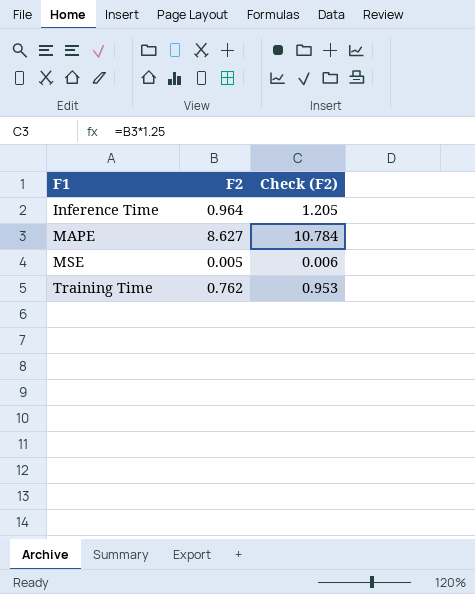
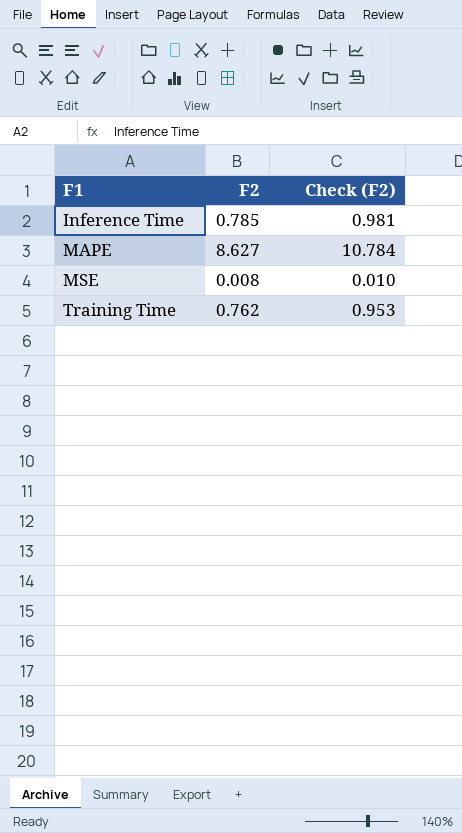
Inference Time | F2: 0.964 -> 0.785
Inference Time | Check (F2): 1.205 -> 0.981
MSE | F2: 0.005 -> 0.008
MSE | Check (F2): 0.006 -> 0.010

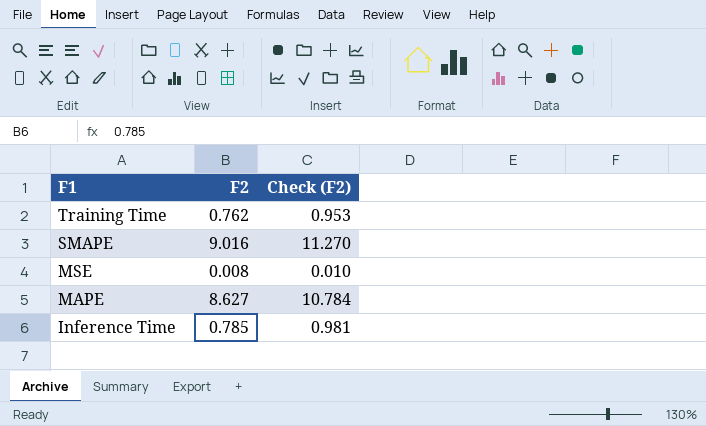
row order: F1 ascending -> F1 descending
row SMAPE: none -> 9.016 | 11.270

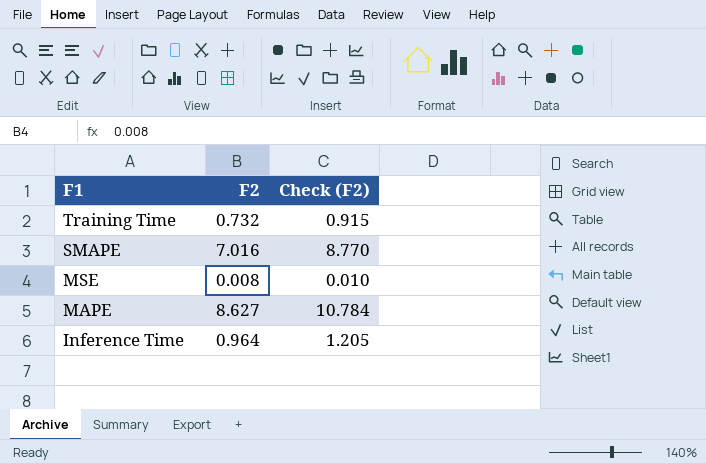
Training Time | F2: 0.762 -> 0.732
Training Time | Check (F2): 0.953 -> 0.915
SMAPE | F2: 9.016 -> 7.016
SMAPE | Check (F2): 11.270 -> 8.770
Inference Time | F2: 0.785 -> 0.964
Inference Time | Check (F2): 0.981 -> 1.205

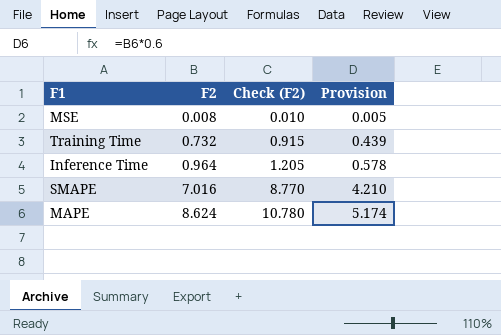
row order: F1 descending -> F2 ascending
column Provision | formula: none -> [F2] * 0.6
MAPE | F2: 8.627 -> 8.624
MAPE | Check (F2): 10.784 -> 10.780

